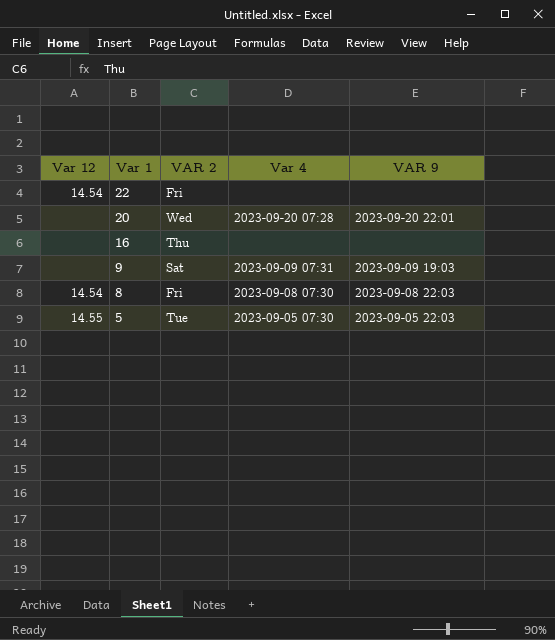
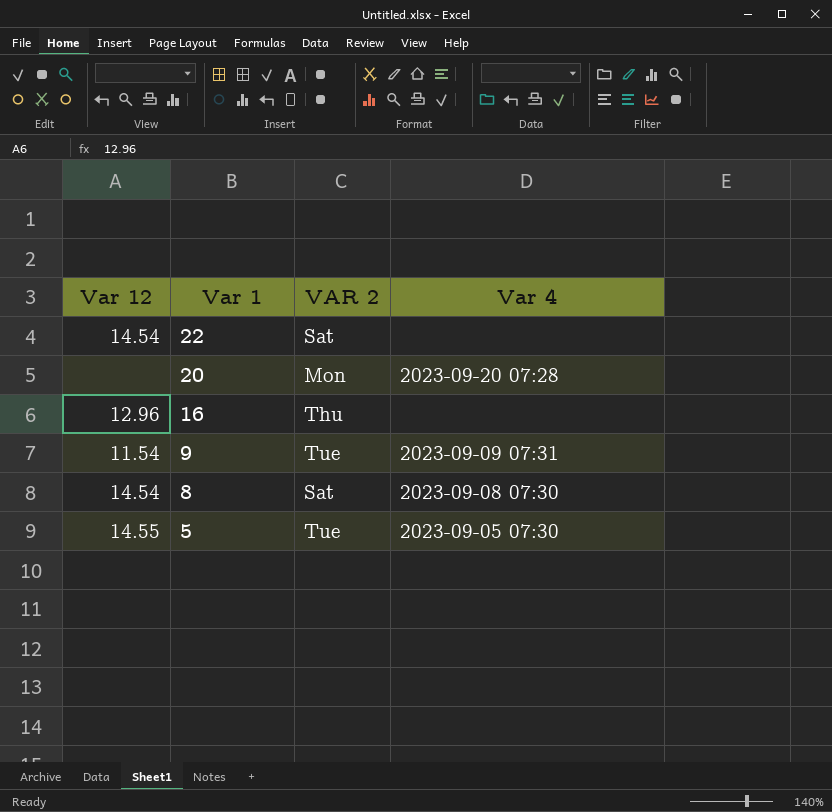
column VAR 9 | position: 5 -> none
22 | VAR 2: Fri -> Sat
20 | VAR 2: Wed -> Mon
16 | Var 12: none -> 12.96
9 | Var 12: none -> 11.54
9 | VAR 2: Sat -> Tue
8 | VAR 2: Fri -> Sat

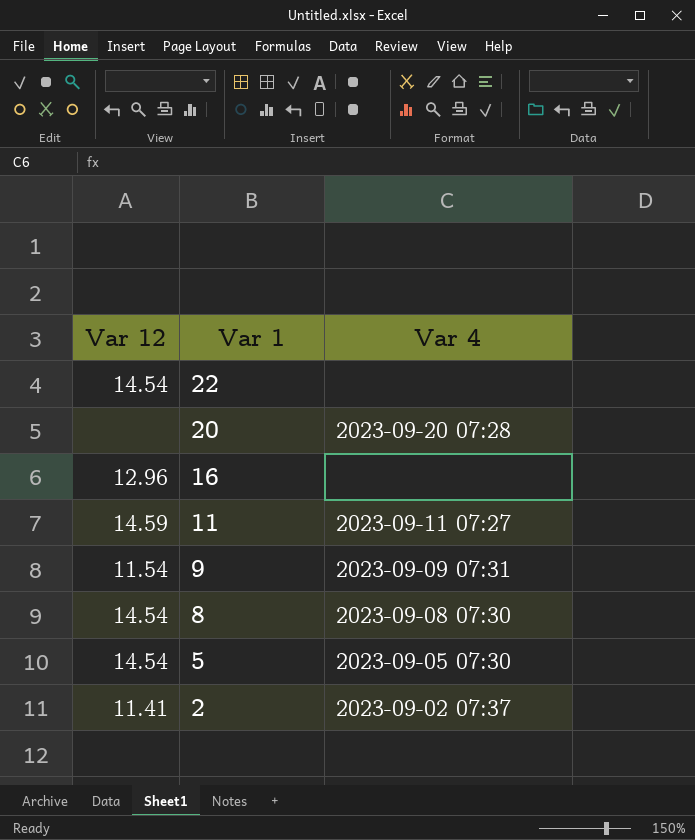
column VAR 2 | position: 3 -> none
row 11: none -> 14.59 | 2023-09-11 07:27
5 | Var 12: 14.55 -> 14.54
row 2: none -> 11.41 | 2023-09-02 07:37

